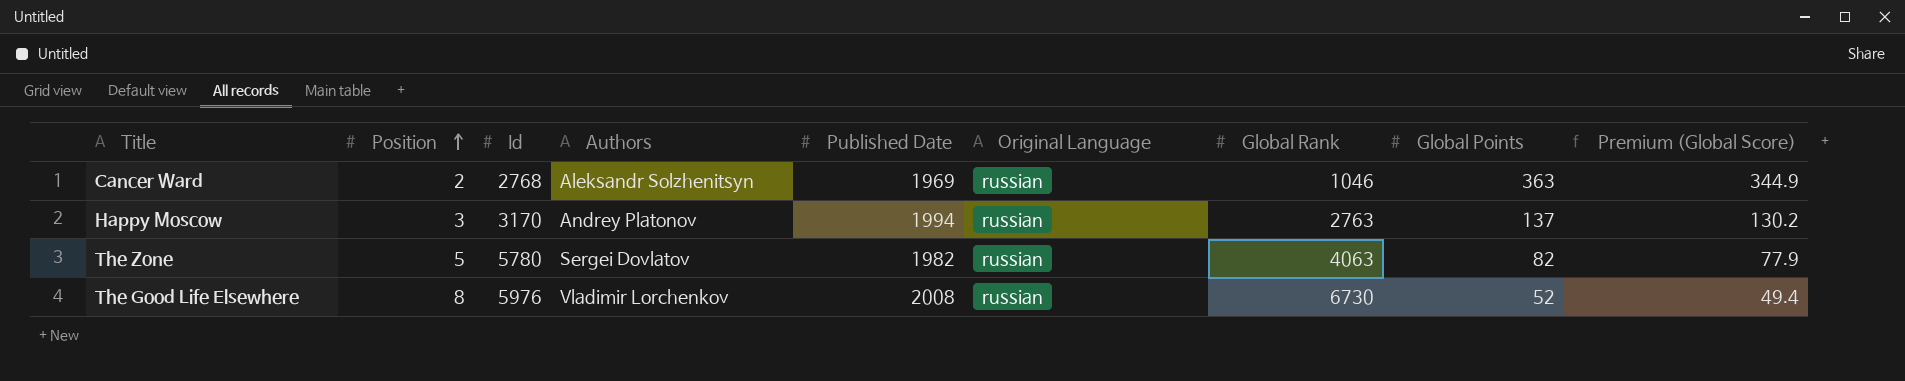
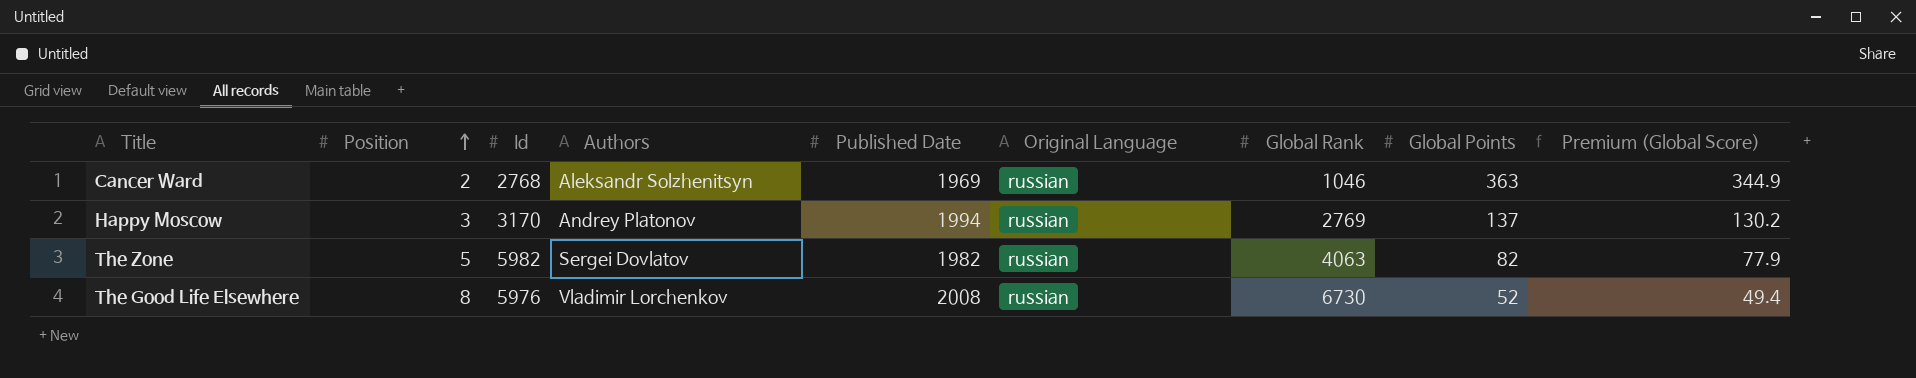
Happy Moscow | Global Rank: 2763 -> 2769
The Zone | Id: 5780 -> 5982

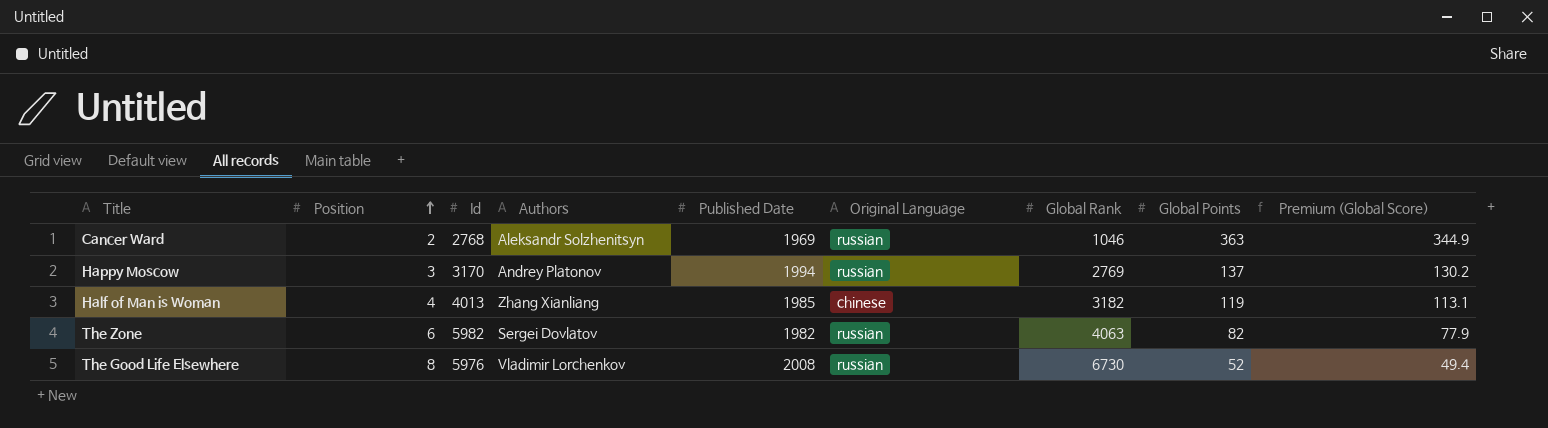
row Half of Man is Woman: none -> 4 | 4013 | Zhang Xianliang | 1985 | chinese | 3182 | 119 | 113.1
The Zone | Position: 5 -> 6

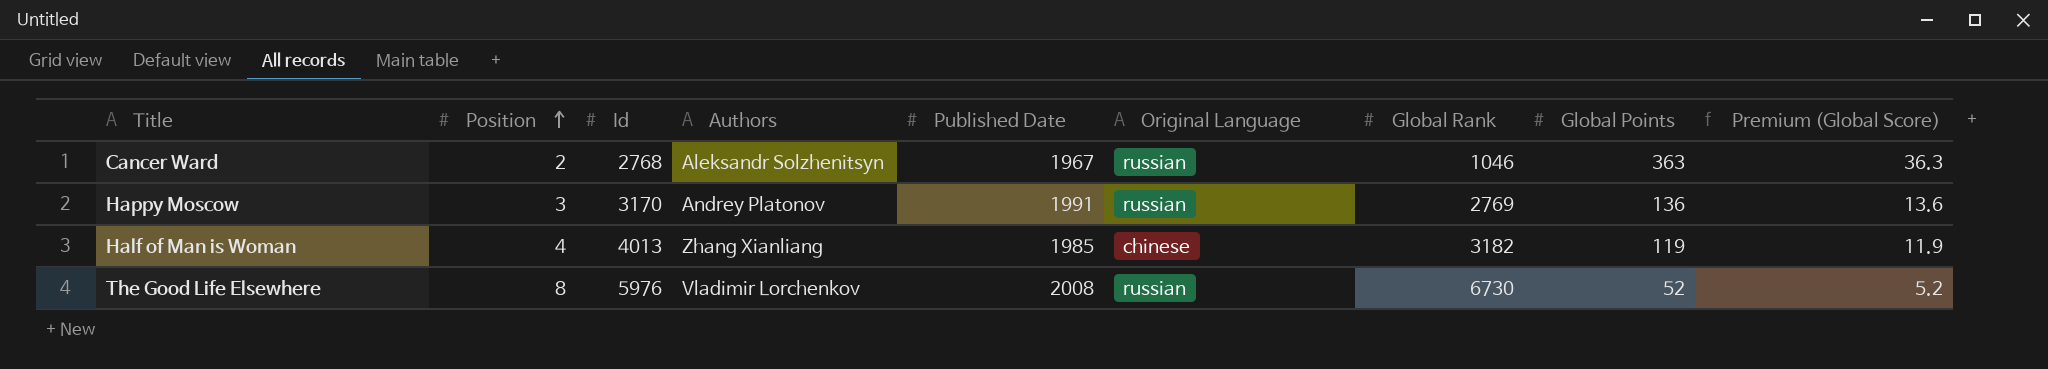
column Premium (Global Score) | formula: [Global Points] * 0.95 -> [Global Points] * 0.1
row The Zone: 6 | 5982 | Sergei Dovlatov | 1982 | russian | 4063 | 82 | 77.9 -> none
Cancer Ward | Published Date: 1969 -> 1967
Happy Moscow | Published Date: 1994 -> 1991
Happy Moscow | Global Points: 137 -> 136

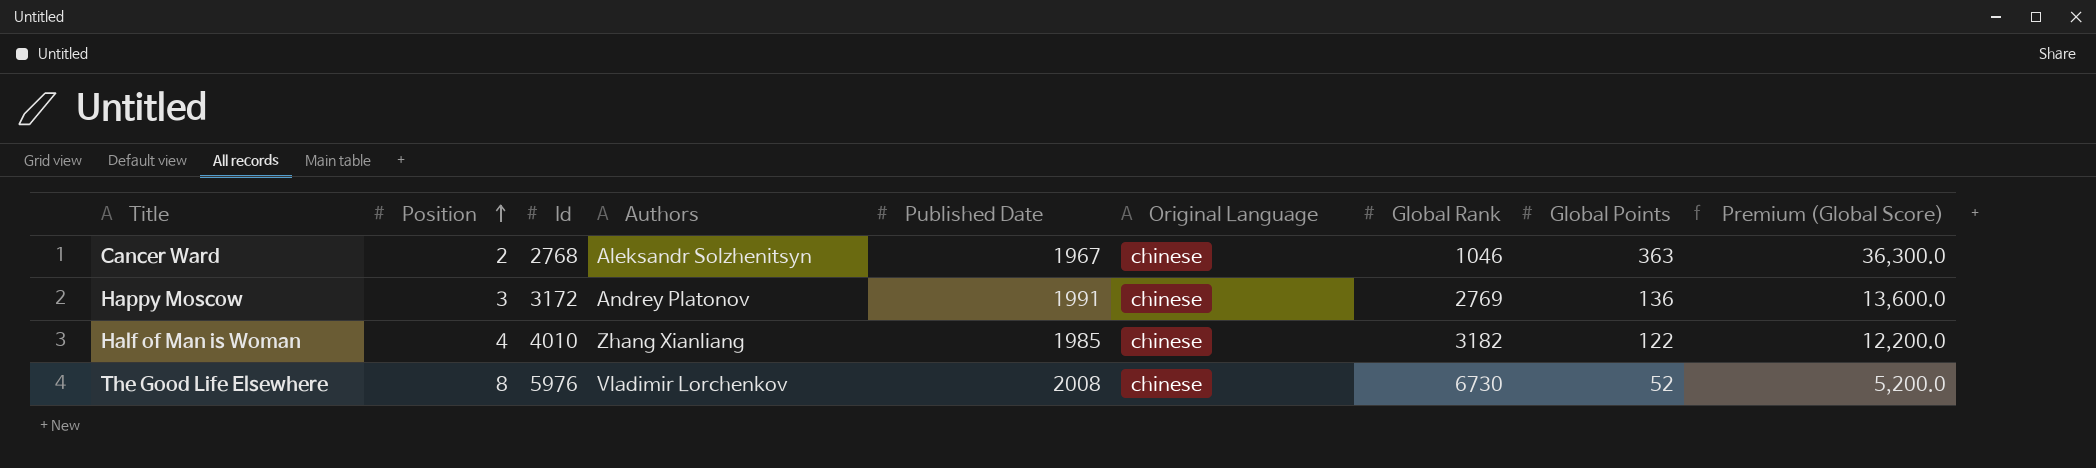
column Premium (Global Score) | formula: [Global Points] * 0.1 -> [Global Points] * 100
Cancer Ward | Original Language: russian -> chinese
Happy Moscow | Id: 3170 -> 3172
Happy Moscow | Original Language: russian -> chinese
Half of Man is Woman | Id: 4013 -> 4010
Half of Man is Woman | Global Points: 119 -> 122
The Good Life Elsewhere | Original Language: russian -> chinese

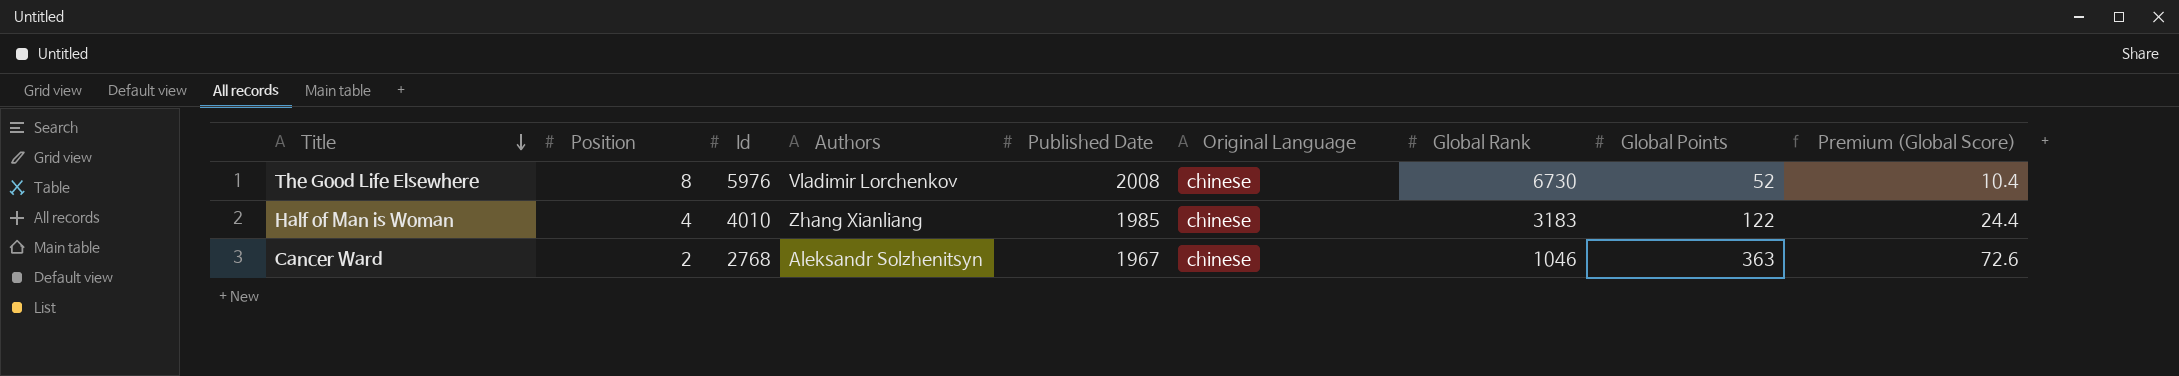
row order: Position ascending -> Title descending
column Premium (Global Score) | formula: [Global Points] * 100 -> [Global Points] * 0.2
row Happy Moscow: 3 | 3172 | Andrey Platonov | 1991 | chinese | 2769 | 136 | 13,600.0 -> none
Half of Man is Woman | Global Rank: 3182 -> 3183

